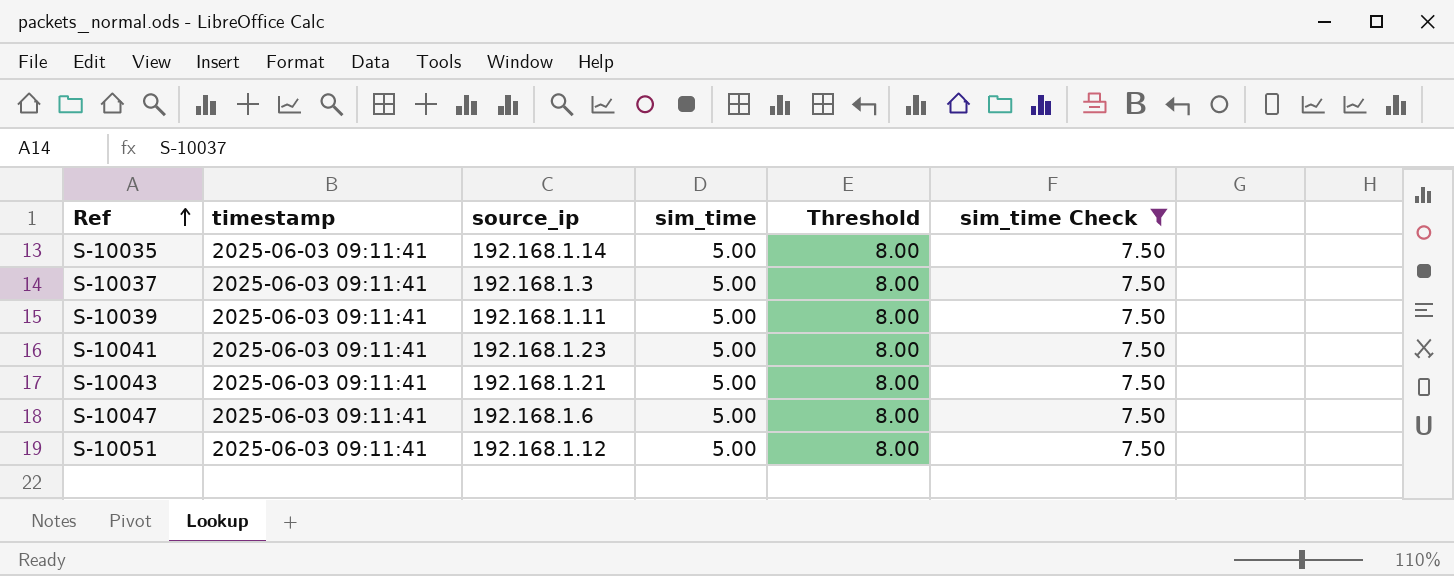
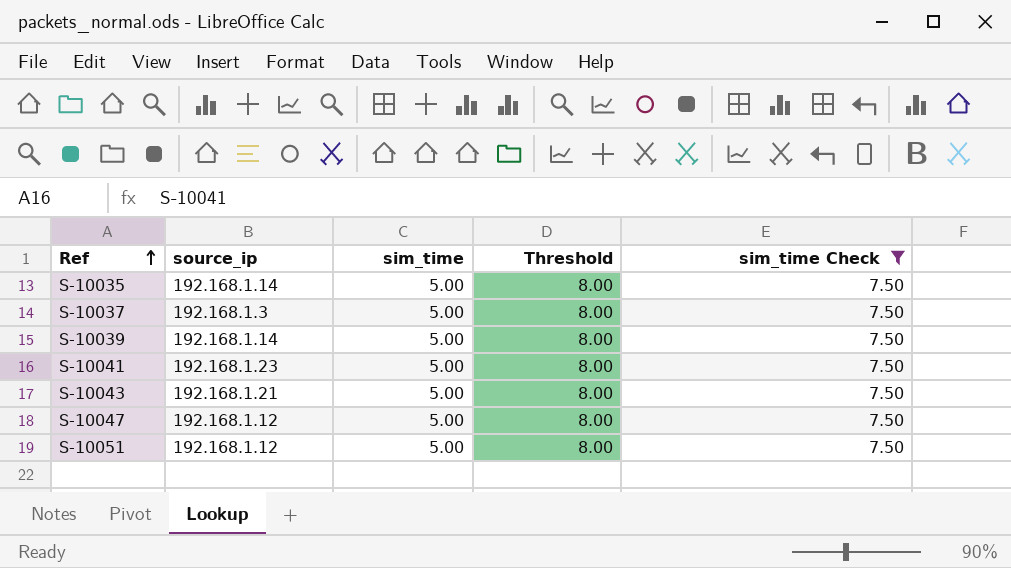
column timestamp | position: 2 -> none
S-10039 | source_ip: 192.168.1.11 -> 192.168.1.14
S-10047 | source_ip: 192.168.1.6 -> 192.168.1.12

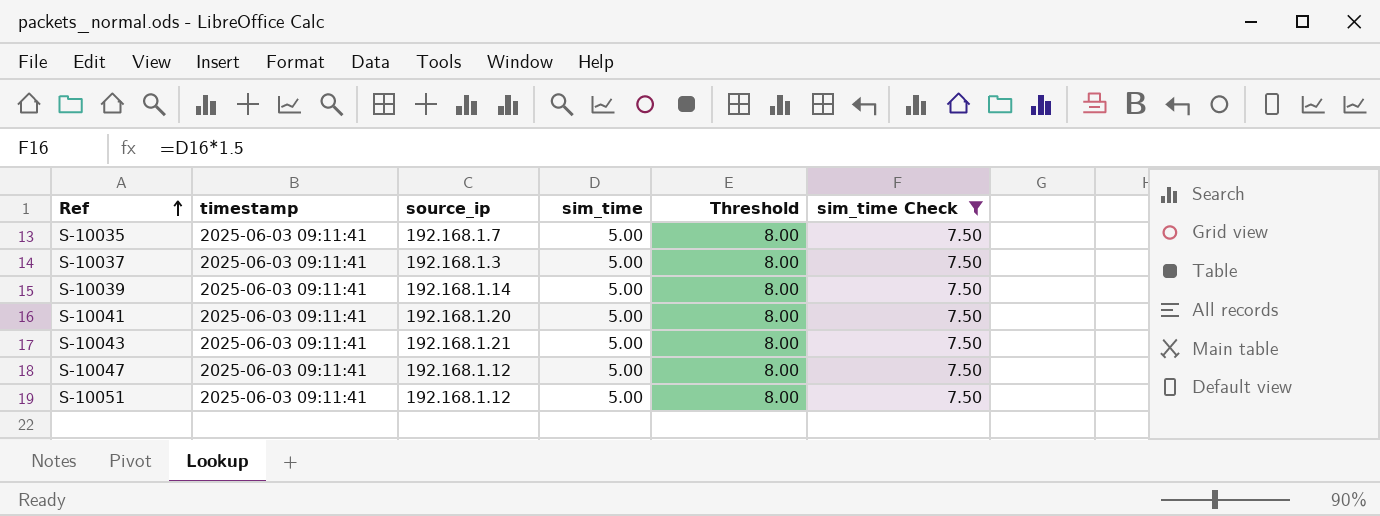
column timestamp | position: none -> 2
S-10035 | source_ip: 192.168.1.14 -> 192.168.1.7
S-10041 | source_ip: 192.168.1.23 -> 192.168.1.20

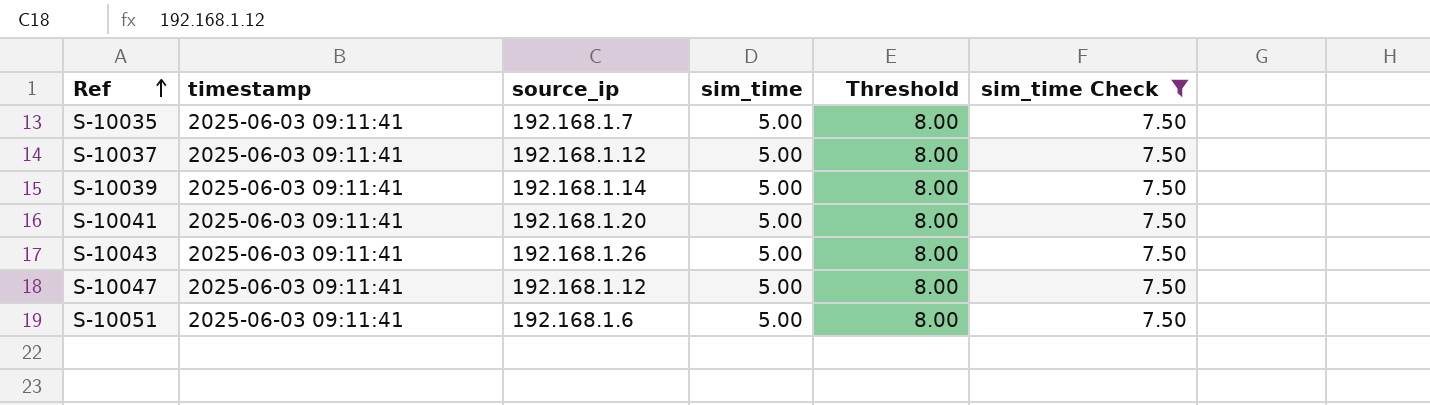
S-10037 | source_ip: 192.168.1.3 -> 192.168.1.12
S-10043 | source_ip: 192.168.1.21 -> 192.168.1.26
S-10051 | source_ip: 192.168.1.12 -> 192.168.1.6

